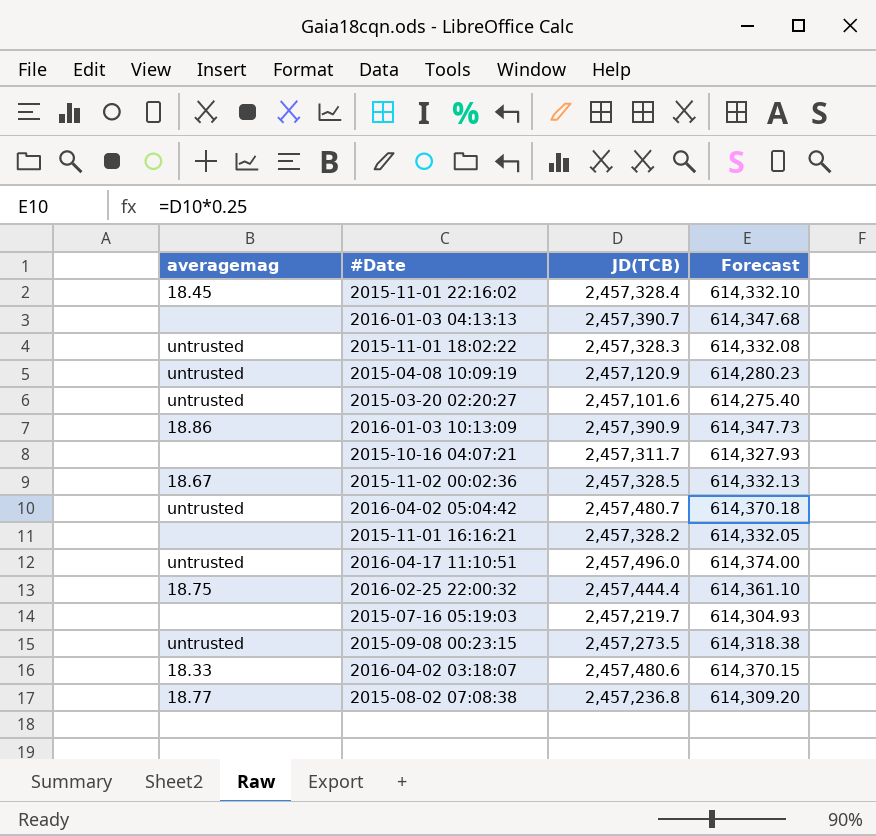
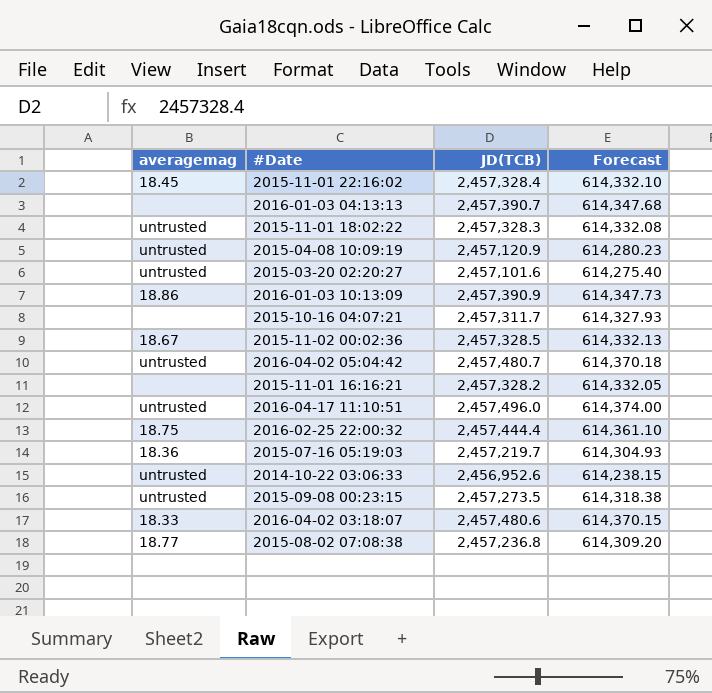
2015-07-16 05:19:03 | averagemag: none -> 18.36
row 2014-10-22 03:06:33: none -> untrusted | 2,456,952.6 | 614,238.15

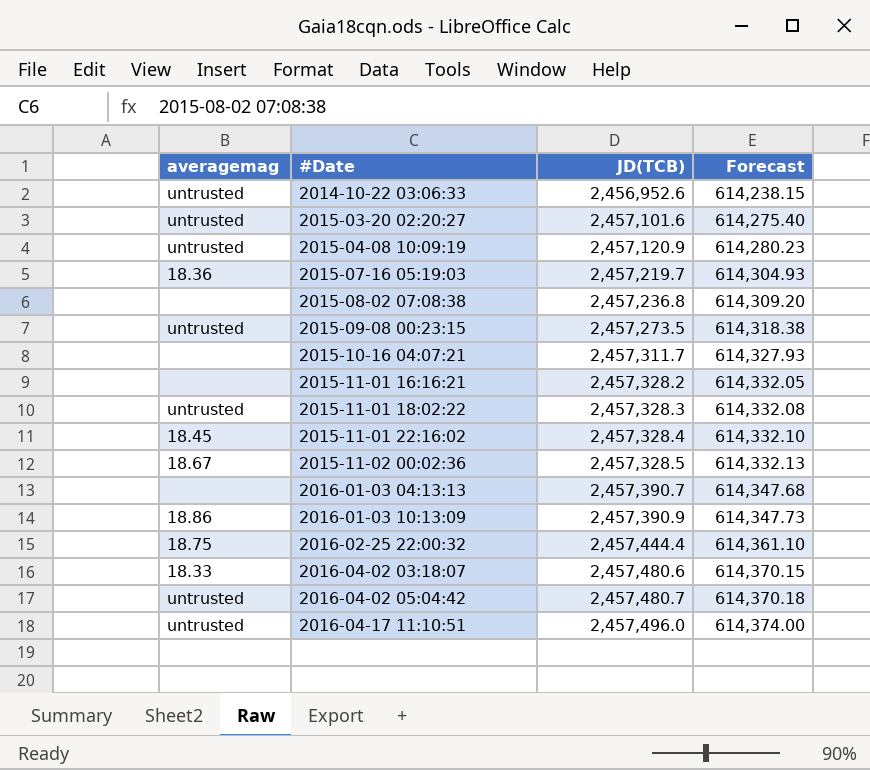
row order: none -> #Date ascending
2015-08-02 07:08:38 | averagemag: 18.77 -> none

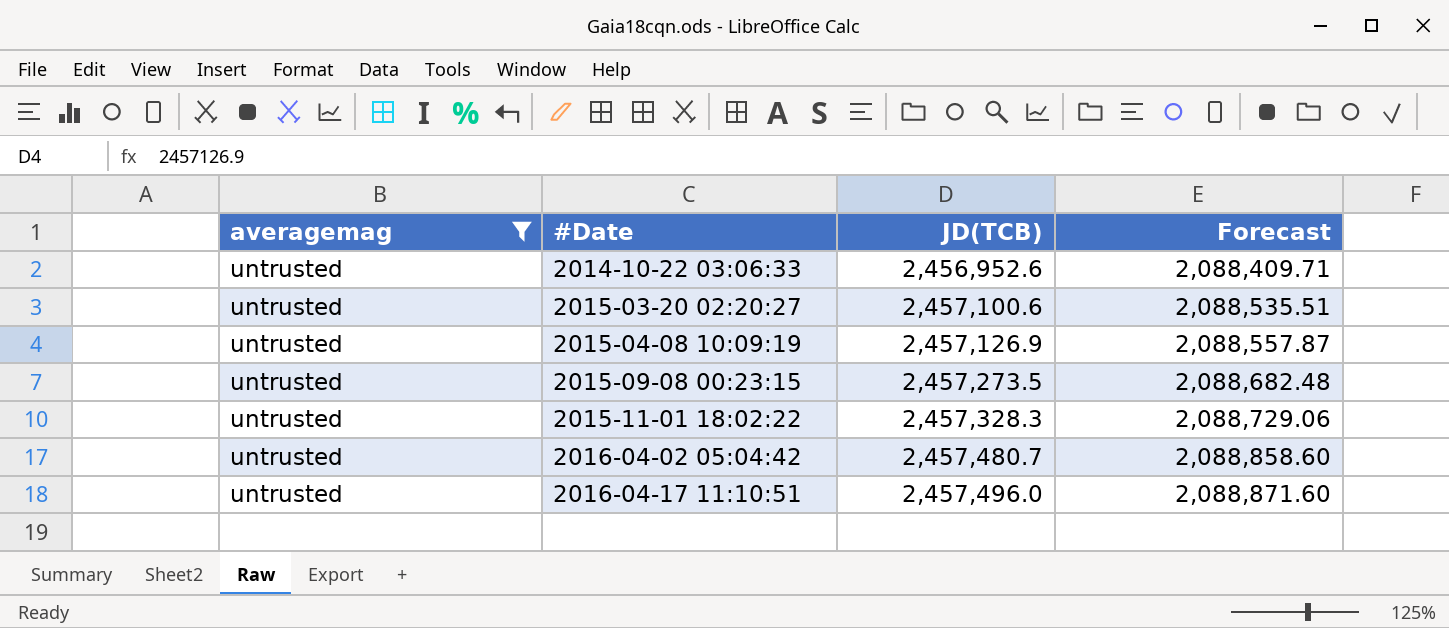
filter: none -> averagemag = untrusted
column Forecast | formula: [JD(TCB)] * 0.25 -> [JD(TCB)] * 0.85
2015-03-20 02:20:27 | JD(TCB): 2,457,101.6 -> 2,457,100.6
2015-04-08 10:09:19 | JD(TCB): 2,457,120.9 -> 2,457,126.9

